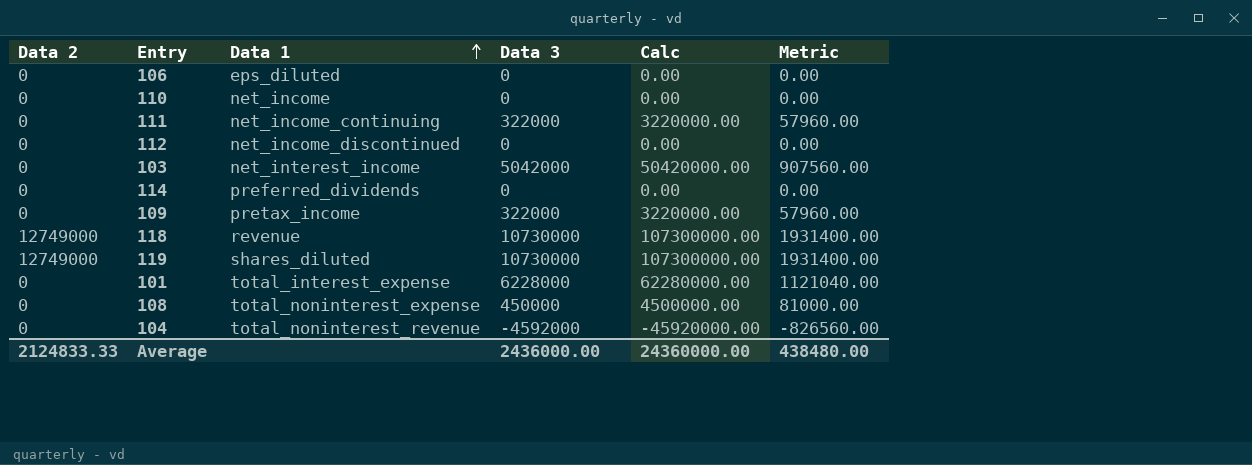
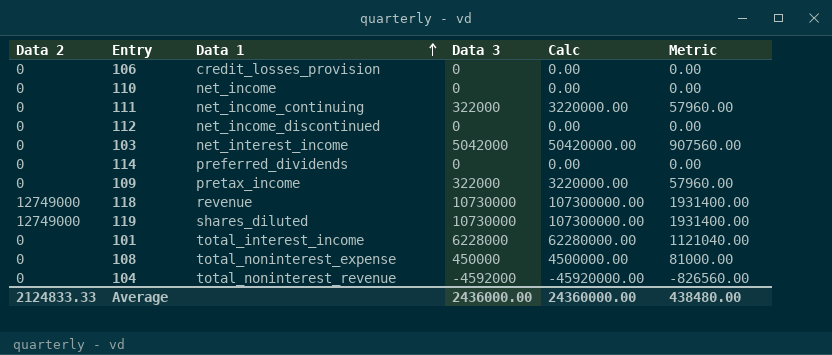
106 | Data 1: eps_diluted -> credit_losses_provision
101 | Data 1: total_interest_expense -> total_interest_income

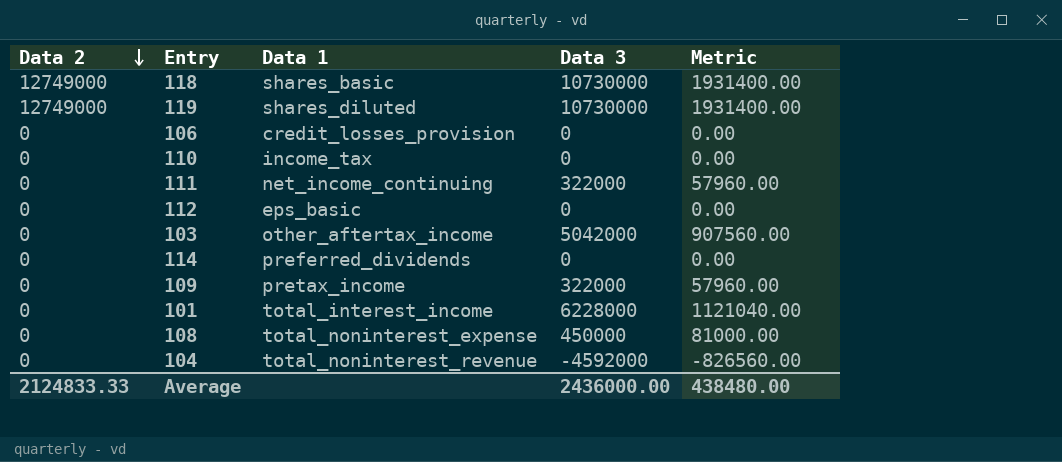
row order: Data 1 ascending -> Data 2 descending
column Calc | formula: [Data 3] * 10 -> none
118 | Data 1: revenue -> shares_basic
110 | Data 1: net_income -> income_tax
112 | Data 1: net_income_discontinued -> eps_basic
103 | Data 1: net_interest_income -> other_aftertax_income

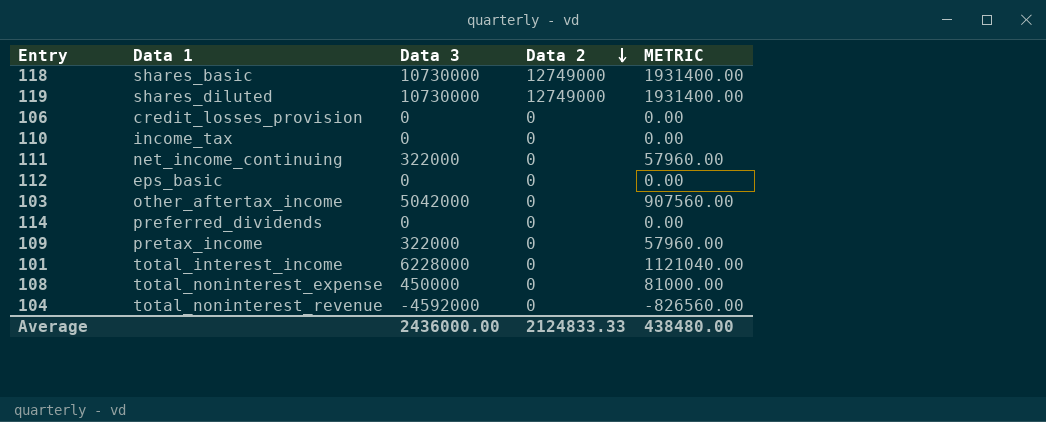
column Data 2 | position: 1 -> 4
column name: Metric -> METRIC

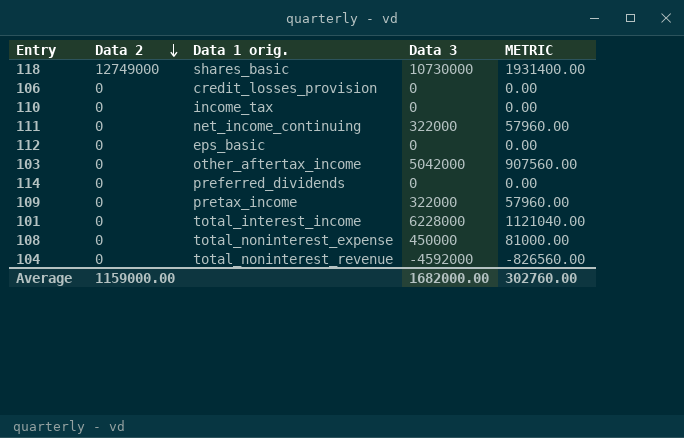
column Data 2 | position: 4 -> 2
column name: Data 1 -> Data 1 orig.
row 119: shares_diluted | 10730000 | 12749000 | 1931400.00 -> none
Average | Data 2: 2124833.33 -> 1159000.00
Average | Data 3: 2436000.00 -> 1682000.00
Average | METRIC: 438480.00 -> 302760.00

